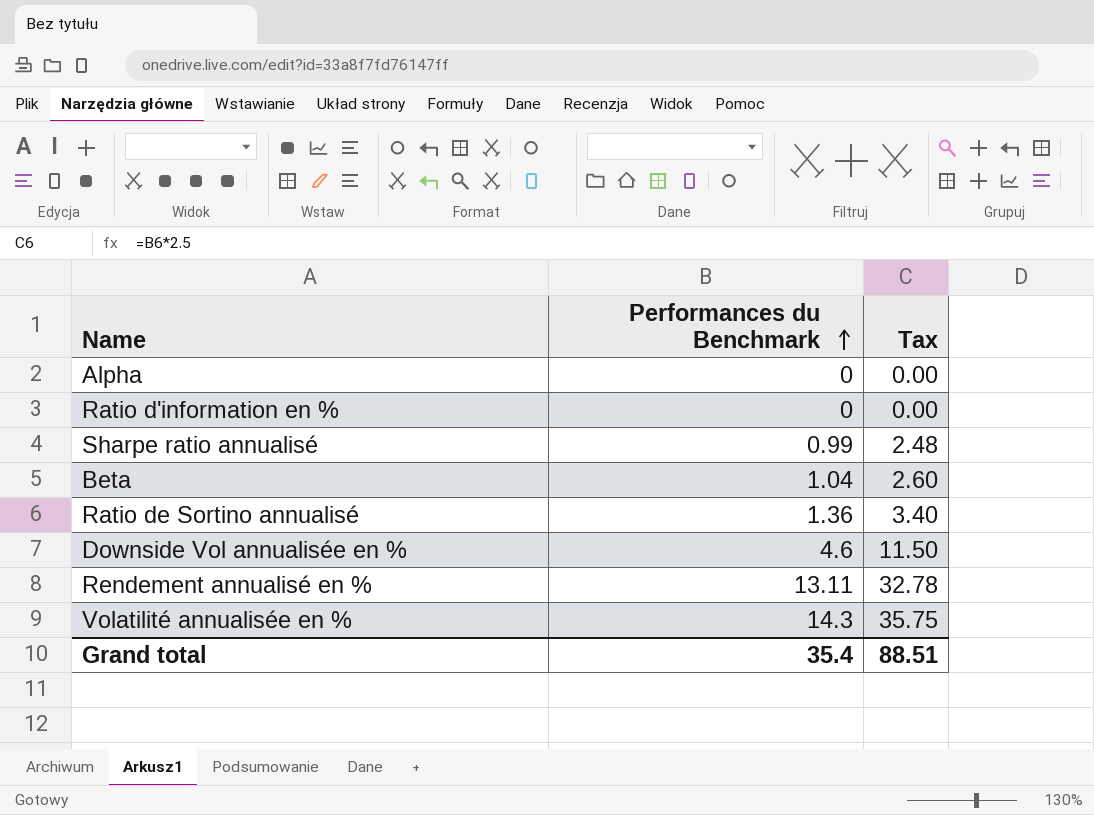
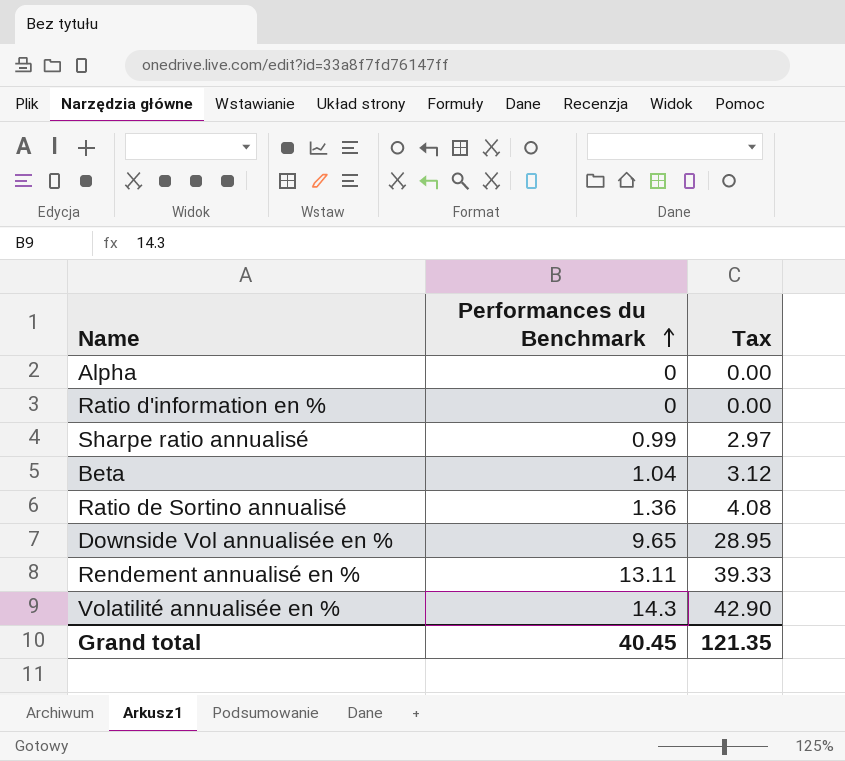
column Tax | formula: [Performances du Benchmark] * 2.5 -> [Performances du Benchmark] * 3
Downside Vol annualisée en % | Performances du Benchmark: 4.6 -> 9.65
Grand total | Performances du Benchmark: 35.4 -> 40.45
Grand total | Tax: 88.51 -> 121.35

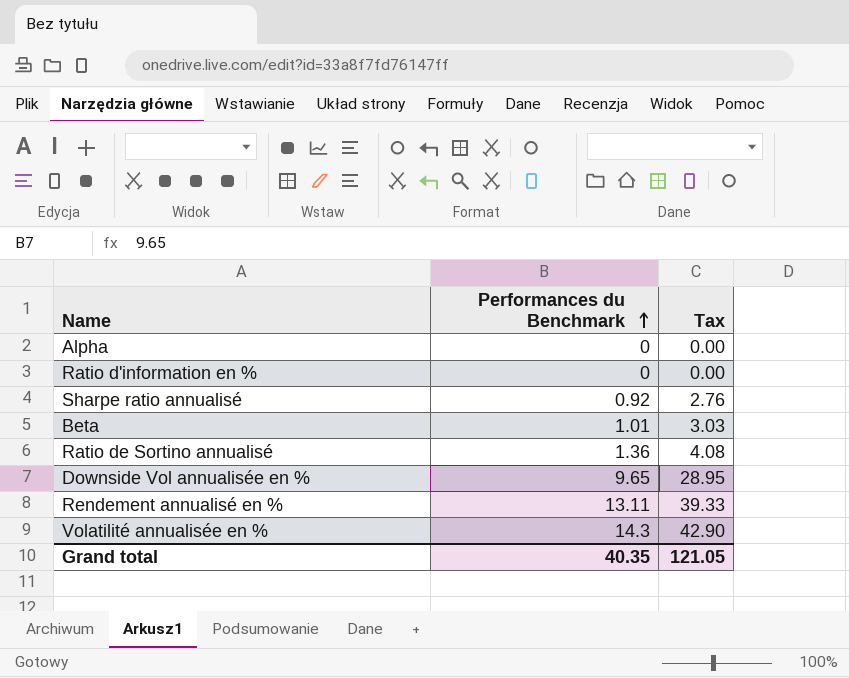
Sharpe ratio annualisé | Performances du Benchmark: 0.99 -> 0.92
Sharpe ratio annualisé | Tax: 2.97 -> 2.76
Beta | Performances du Benchmark: 1.04 -> 1.01
Beta | Tax: 3.12 -> 3.03
Grand total | Performances du Benchmark: 40.45 -> 40.35
Grand total | Tax: 121.35 -> 121.05

